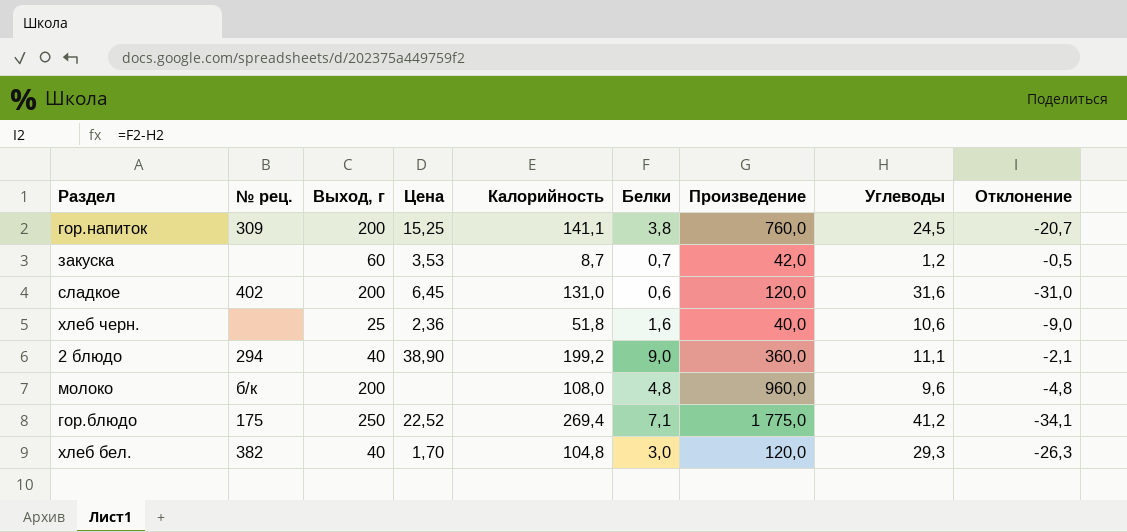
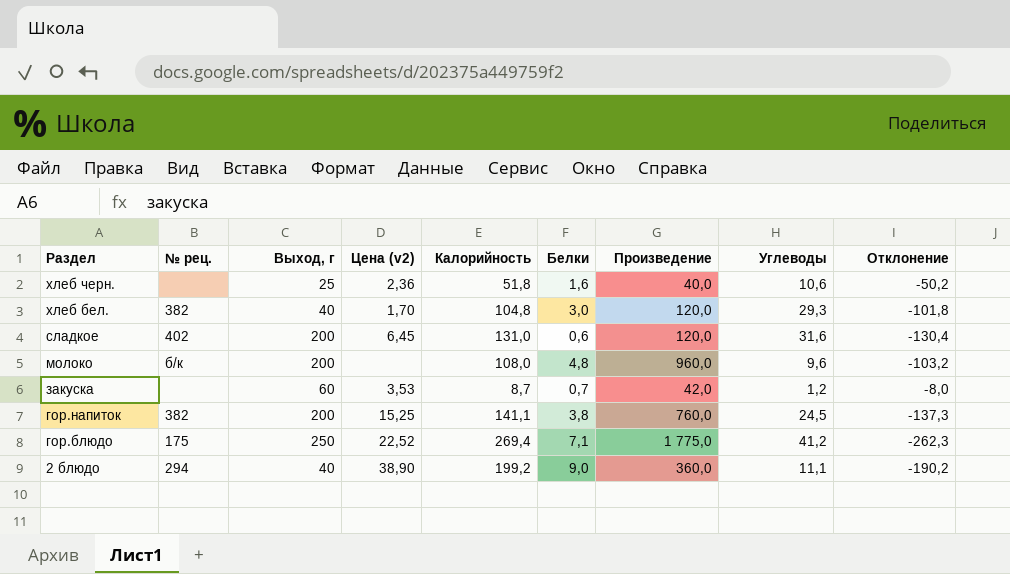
row order: none -> Раздел descending
column name: Цена -> Цена (v2)
column Отклонение | formula: [Белки] - [Углеводы] -> [Белки] - [Калорийность]
гор.напиток | № рец.: 309 -> 382

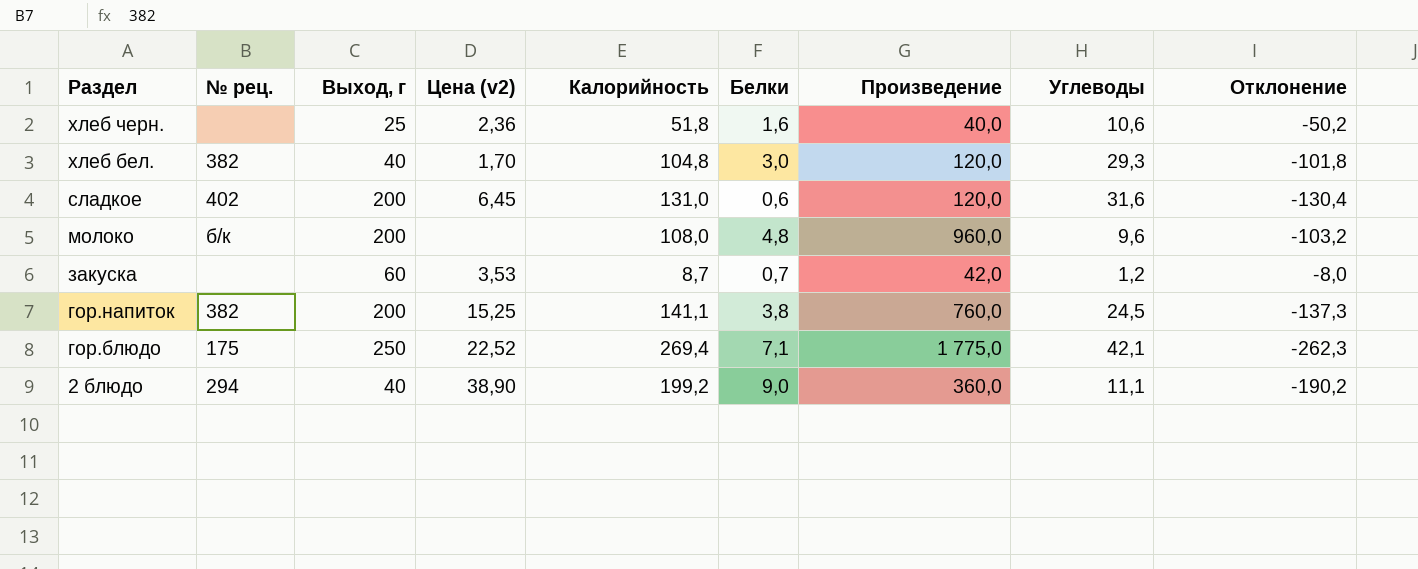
гор.блюдо | Углеводы: 41,2 -> 42,1

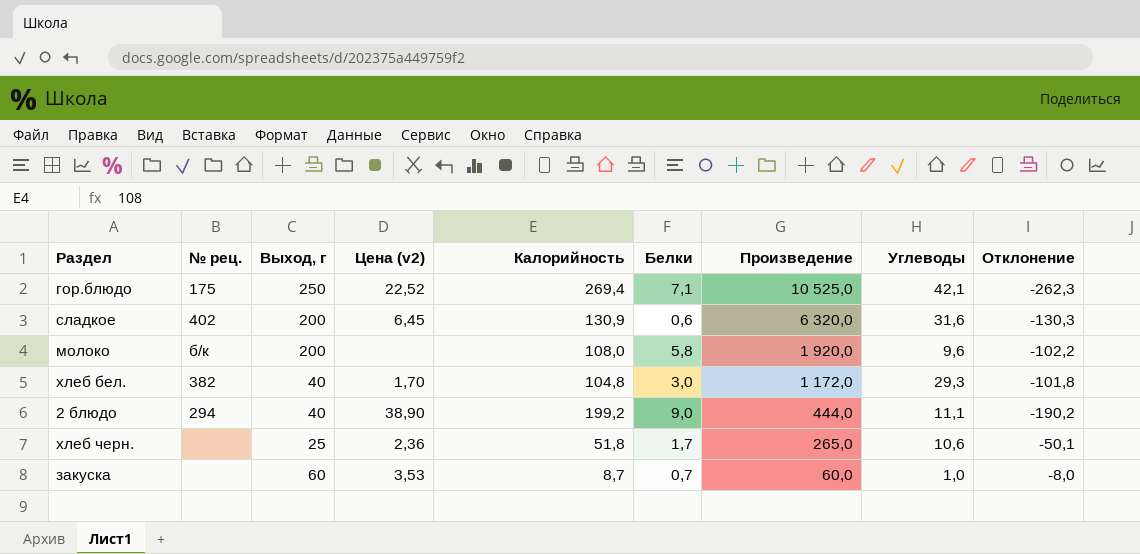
row order: Раздел descending -> Произведение descending
column Произведение | formula: [Выход, г] * [Белки] -> [Выход, г] * [Углеводы]
row гор.напиток: 382 | 200 | 15,25 | 141,1 | 3,8 | 760,0 | 24,5 | -137,3 -> none
сладкое | Калорийность: 131,0 -> 130,9
сладкое | Отклонение: -130,4 -> -130,3
молоко | Белки: 4,8 -> 5,8
молоко | Отклонение: -103,2 -> -102,2
хлеб черн. | Белки: 1,6 -> 1,7
хлеб черн. | Отклонение: -50,2 -> -50,1
закуска | Углеводы: 1,2 -> 1,0

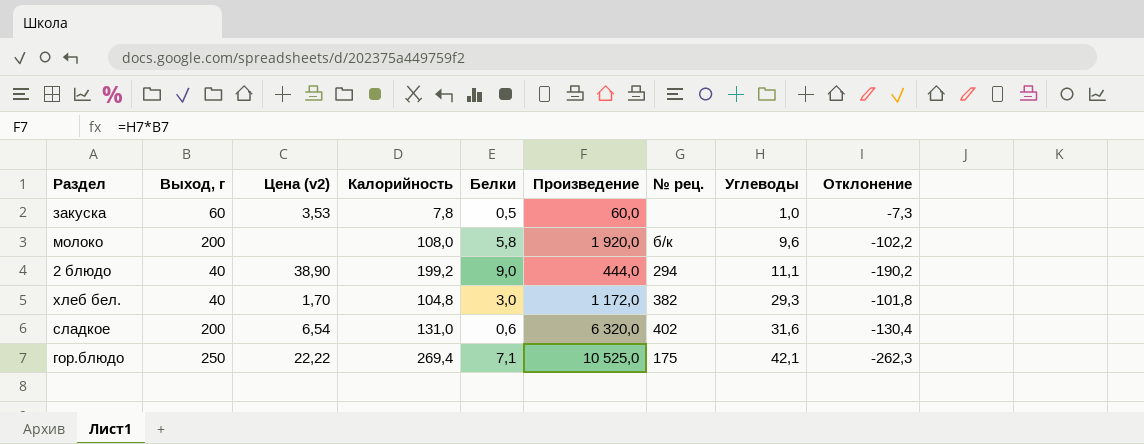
row order: Произведение descending -> Углеводы ascending
column № рец. | position: 2 -> 7
row хлеб черн.: none | 25 | 2,36 | 51,8 | 1,7 | 265,0 | 10,6 | -50,1 -> none
закуска | Калорийность: 8,7 -> 7,8
закуска | Белки: 0,7 -> 0,5
закуска | Отклонение: -8,0 -> -7,3
сладкое | Цена (v2): 6,45 -> 6,54
сладкое | Калорийность: 130,9 -> 131,0
сладкое | Отклонение: -130,3 -> -130,4
гор.блюдо | Цена (v2): 22,52 -> 22,22

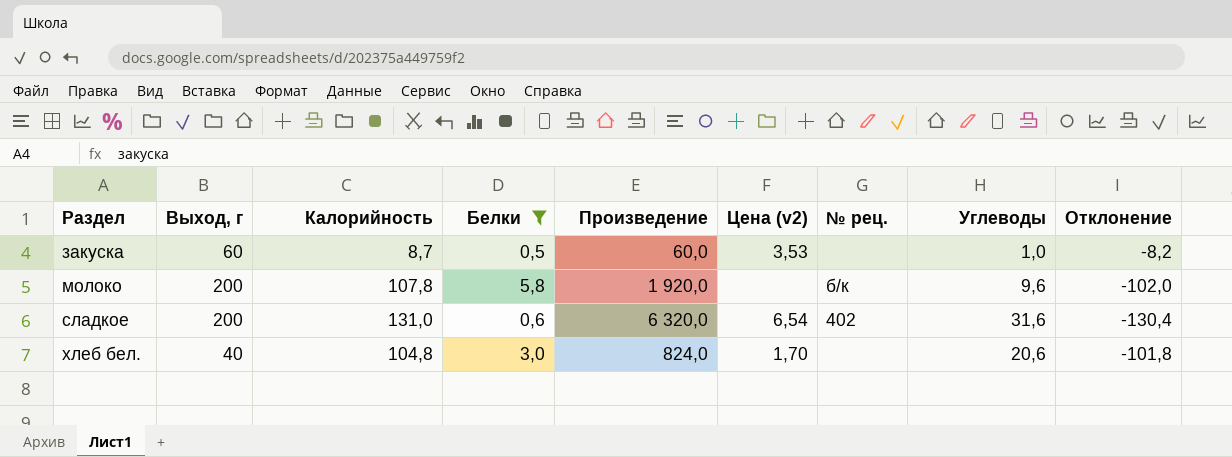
filter: none -> Белки <= 5,8
row order: Углеводы ascending -> Раздел ascending
column Цена (v2) | position: 3 -> 6
закуска | Калорийность: 7,8 -> 8,7
закуска | Отклонение: -7,3 -> -8,2
молоко | Калорийность: 108,0 -> 107,8
молоко | Отклонение: -102,2 -> -102,0
хлеб бел. | Произведение: 1 172,0 -> 824,0
хлеб бел. | № рец.: 382 -> none
хлеб бел. | Углеводы: 29,3 -> 20,6

